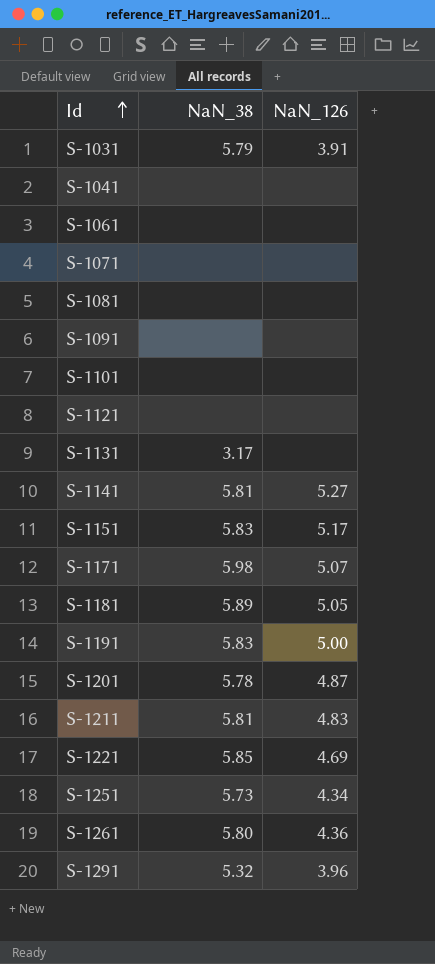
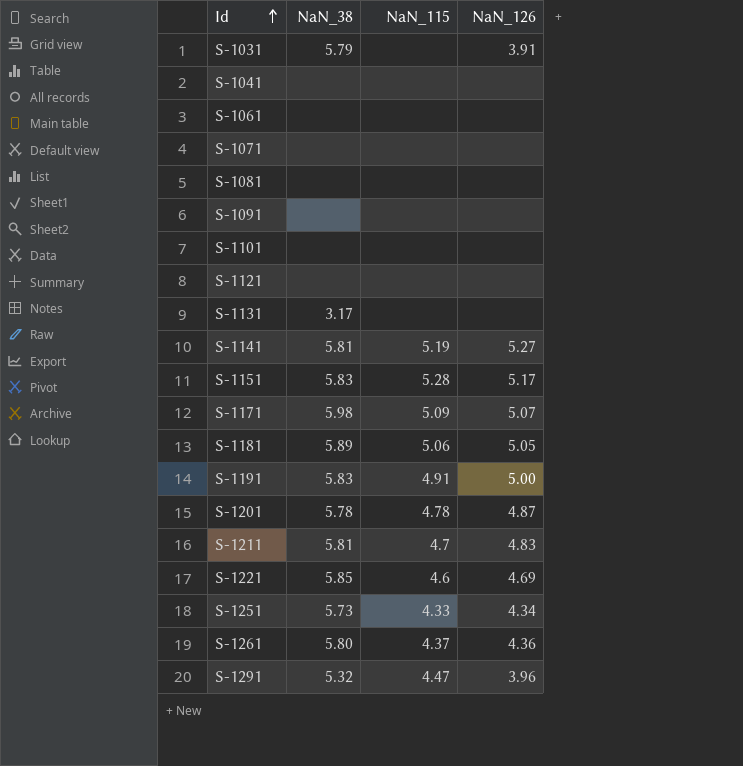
column NaN_115 | position: none -> 3

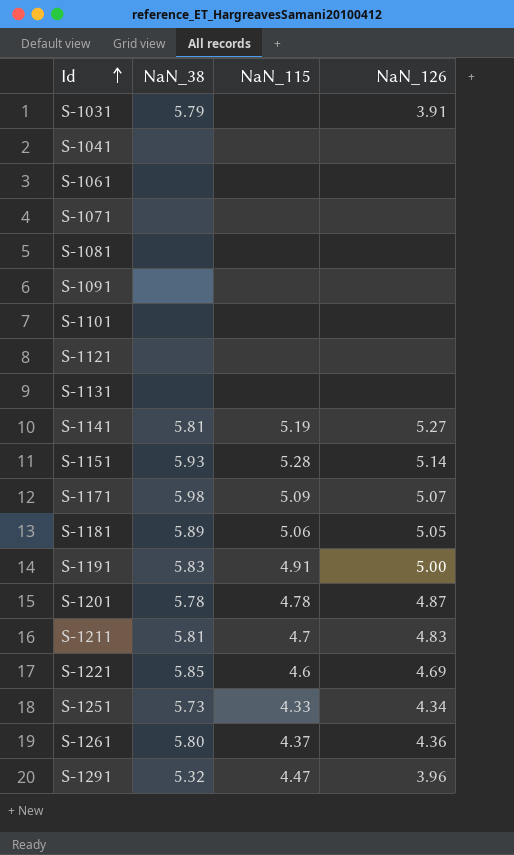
S-1131 | NaN_38: 3.17 -> none
S-1151 | NaN_38: 5.83 -> 5.93
S-1151 | NaN_126: 5.17 -> 5.14

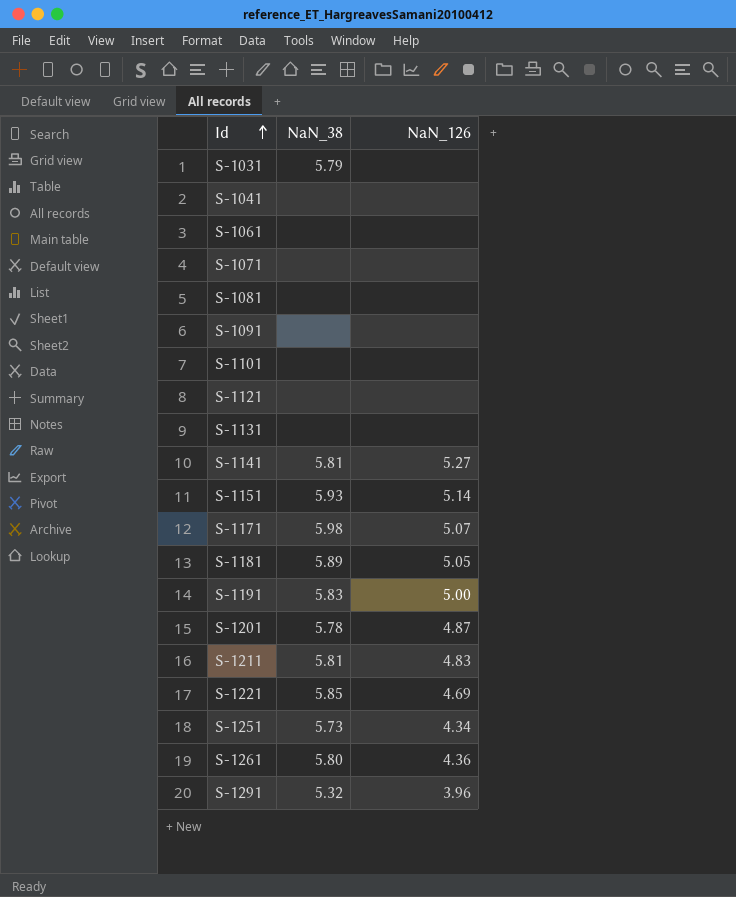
column NaN_115 | position: 3 -> none
S-1031 | NaN_126: 3.91 -> none

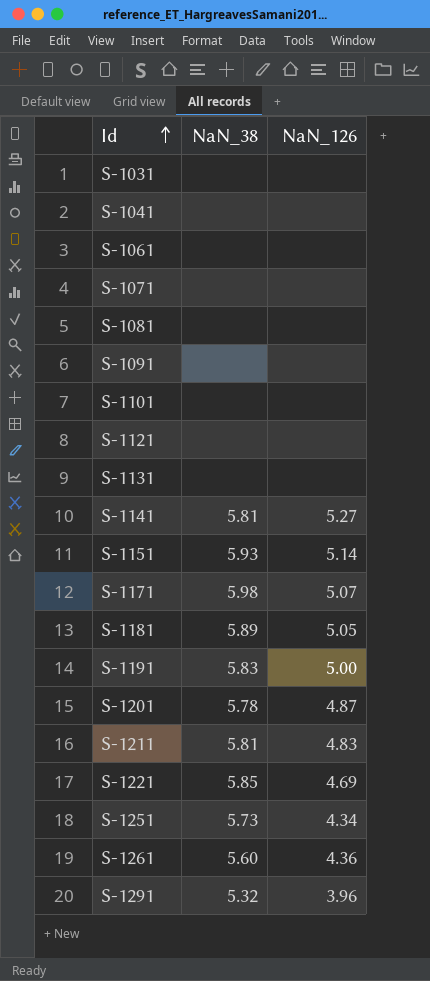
S-1031 | NaN_38: 5.79 -> none
S-1261 | NaN_38: 5.80 -> 5.60

